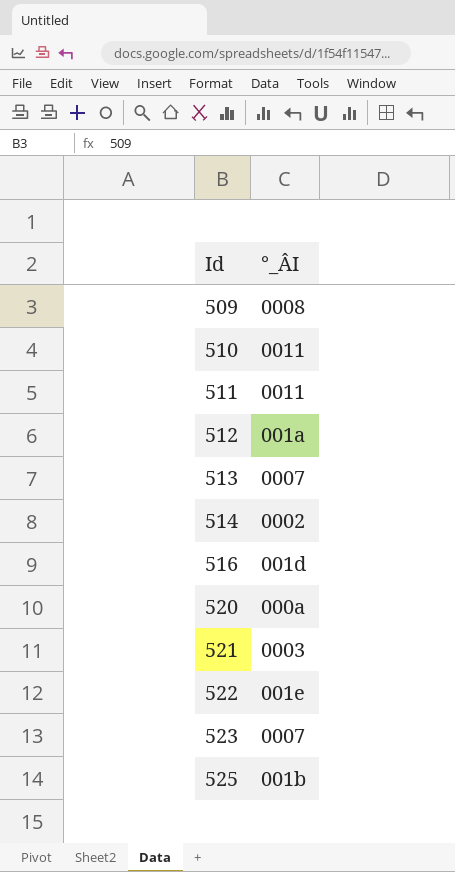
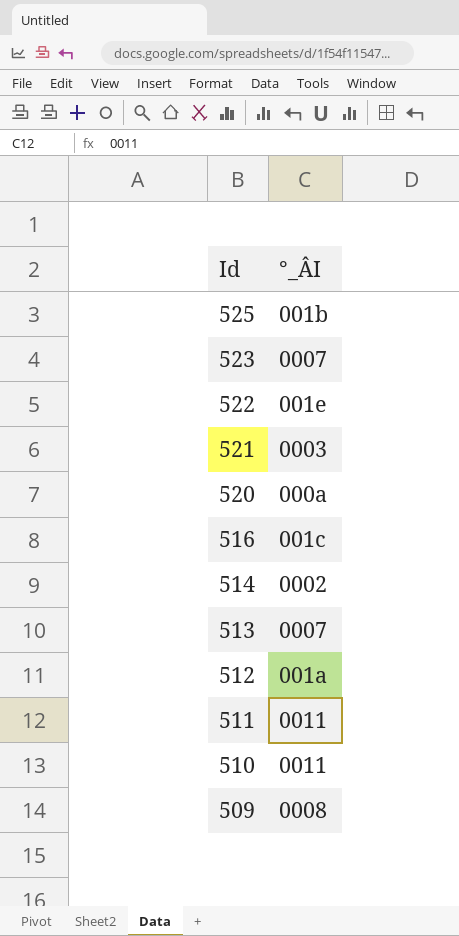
row order: Id ascending -> Id descending
516 | °_ÂI: 001d -> 001c

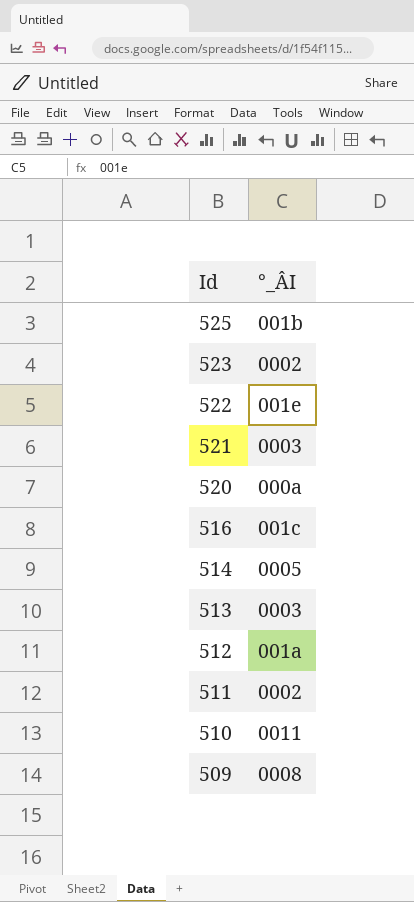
523 | °_ÂI: 0007 -> 0002
514 | °_ÂI: 0002 -> 0005
513 | °_ÂI: 0007 -> 0003
511 | °_ÂI: 0011 -> 0002

